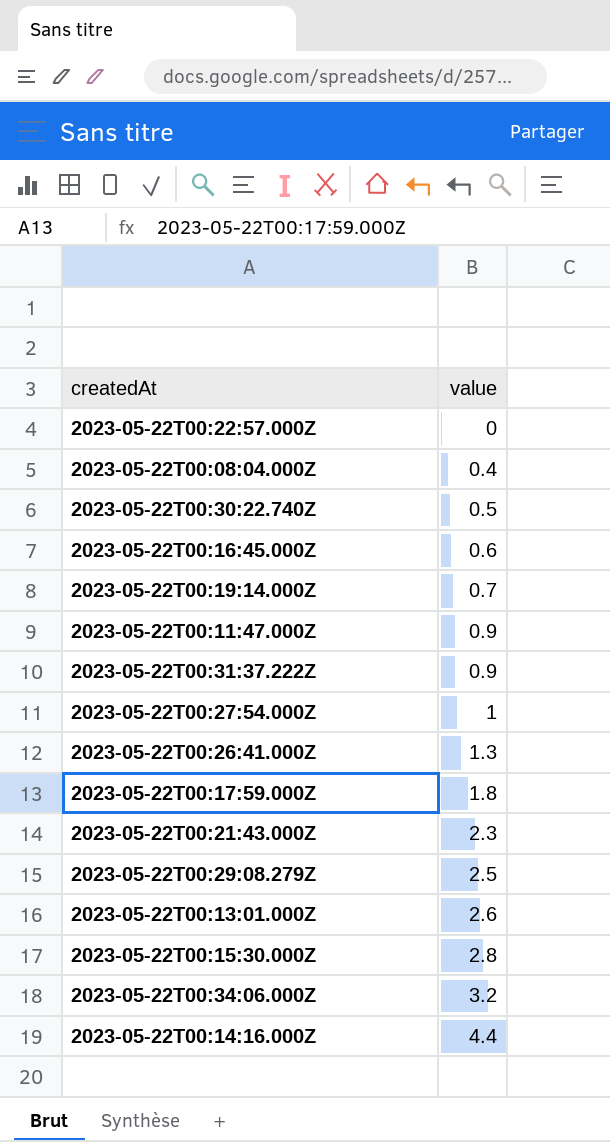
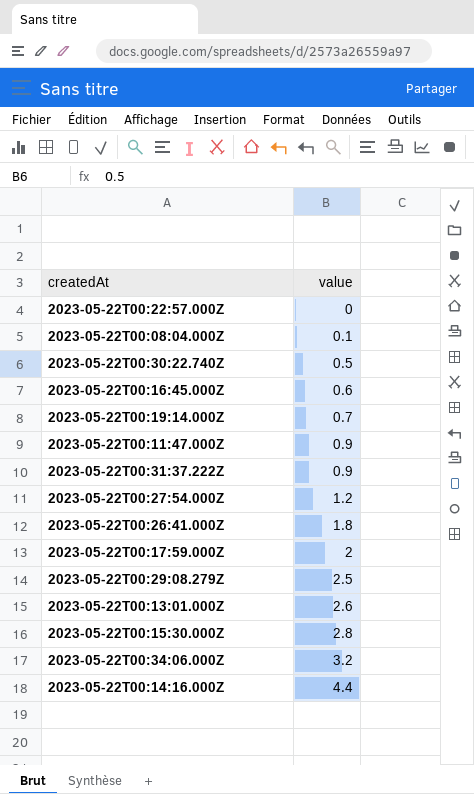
row 2023-05-22T00:21:43.000Z: 2.3 -> none
2023-05-22T00:08:04.000Z | value: 0.4 -> 0.1
2023-05-22T00:27:54.000Z | value: 1 -> 1.2
2023-05-22T00:26:41.000Z | value: 1.3 -> 1.8
2023-05-22T00:17:59.000Z | value: 1.8 -> 2

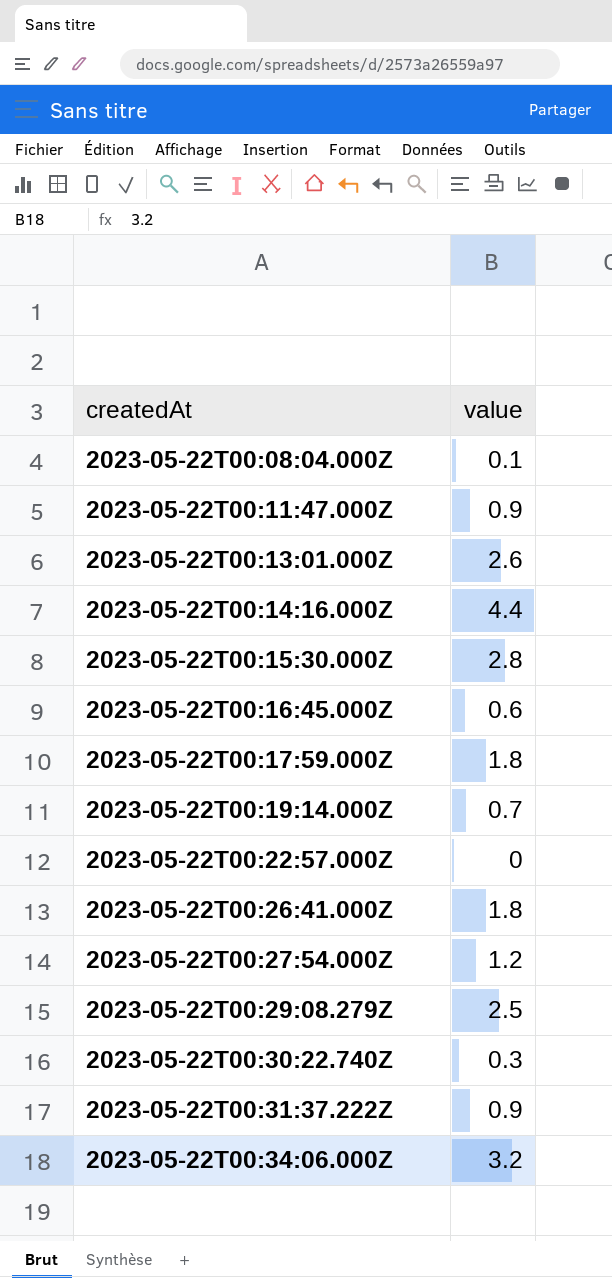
row order: value ascending -> createdAt ascending
2023-05-22T00:17:59.000Z | value: 2 -> 1.8
2023-05-22T00:30:22.740Z | value: 0.5 -> 0.3

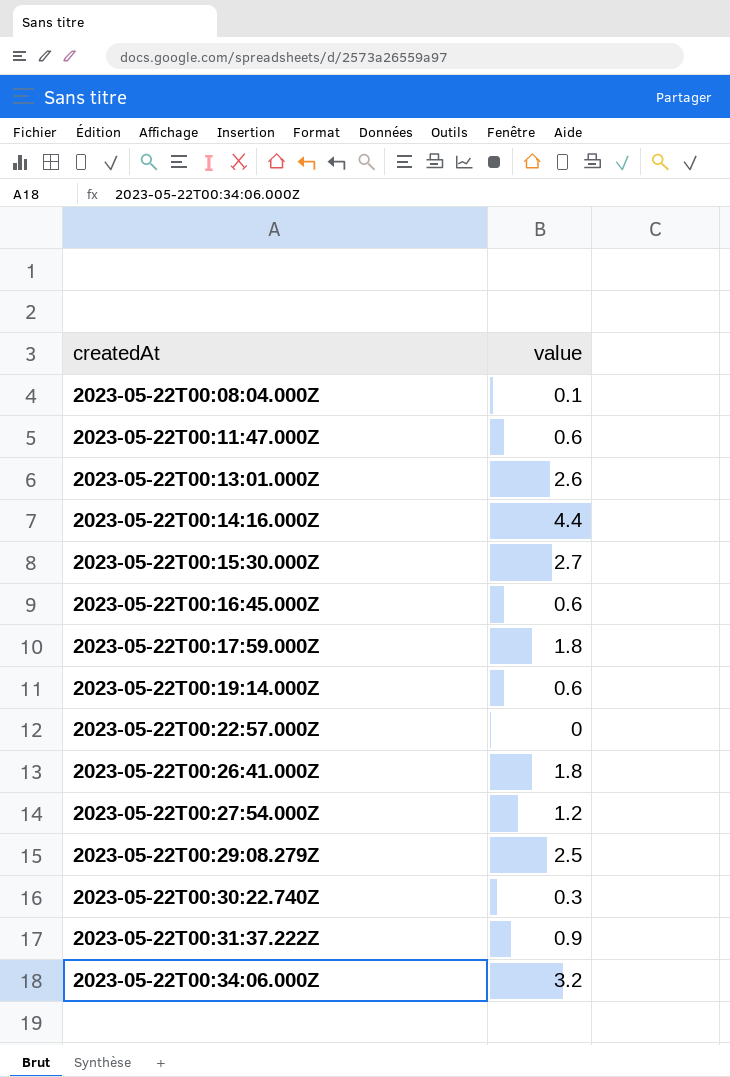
2023-05-22T00:11:47.000Z | value: 0.9 -> 0.6
2023-05-22T00:15:30.000Z | value: 2.8 -> 2.7
2023-05-22T00:19:14.000Z | value: 0.7 -> 0.6

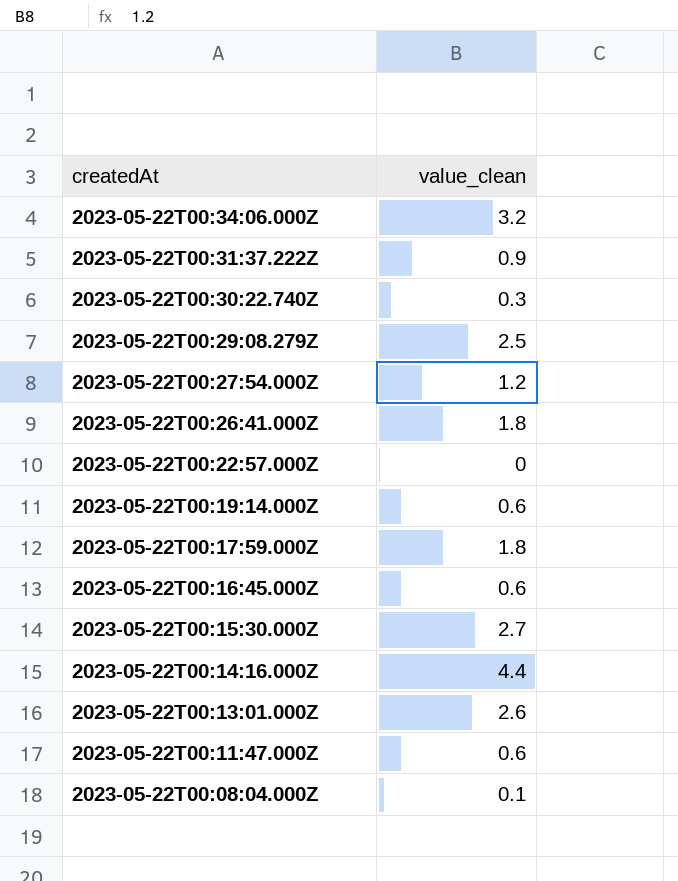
row order: createdAt ascending -> createdAt descending
column name: value -> value_clean

